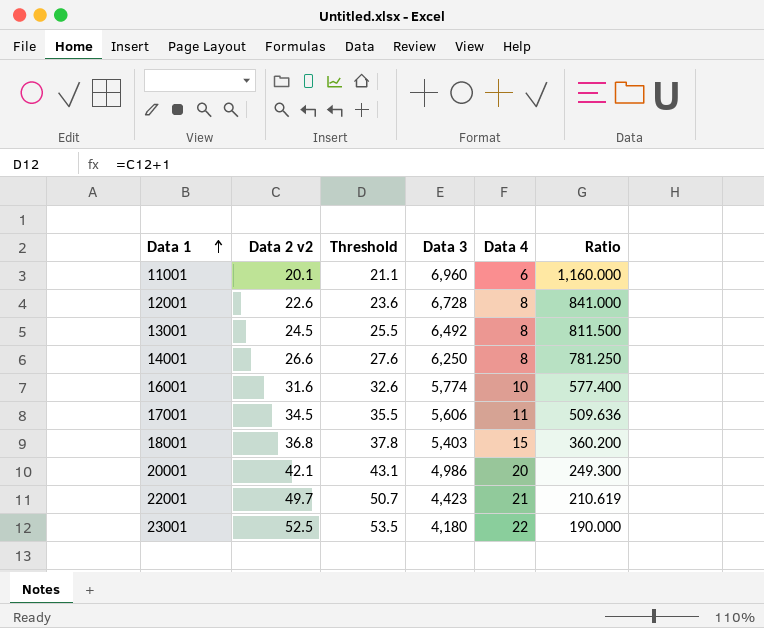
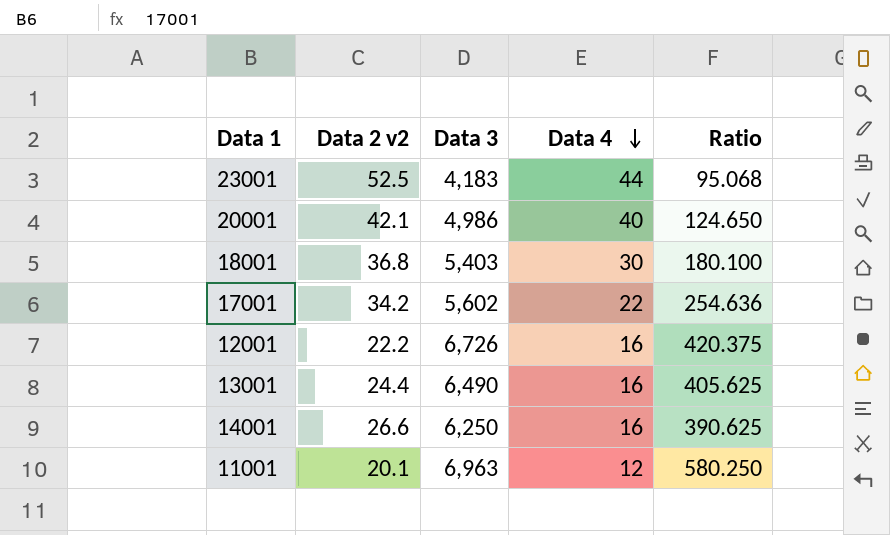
row order: Data 1 ascending -> Data 4 descending
column Threshold | formula: [Data 2 v2] + 1 -> none
row 16001: 31.6 | 32.6 | 5,774 | 10 | 577.400 -> none
row 22001: 49.7 | 50.7 | 4,423 | 21 | 210.619 -> none
23001 | Data 3: 4,180 -> 4,183
23001 | Data 4: 22 -> 44
23001 | Ratio: 190.000 -> 95.068
20001 | Data 4: 20 -> 40
20001 | Ratio: 249.300 -> 124.650
18001 | Data 4: 15 -> 30
18001 | Ratio: 360.200 -> 180.100
17001 | Data 2 v2: 34.5 -> 34.2
17001 | Data 3: 5,606 -> 5,602
17001 | Data 4: 11 -> 22
17001 | Ratio: 509.636 -> 254.636
12001 | Data 2 v2: 22.6 -> 22.2
12001 | Data 3: 6,728 -> 6,726
12001 | Data 4: 8 -> 16
12001 | Ratio: 841.000 -> 420.375
13001 | Data 2 v2: 24.5 -> 24.4
13001 | Data 3: 6,492 -> 6,490
13001 | Data 4: 8 -> 16
13001 | Ratio: 811.500 -> 405.625
14001 | Data 4: 8 -> 16
14001 | Ratio: 781.250 -> 390.625
11001 | Data 3: 6,960 -> 6,963
11001 | Data 4: 6 -> 12
11001 | Ratio: 1,160.000 -> 580.250

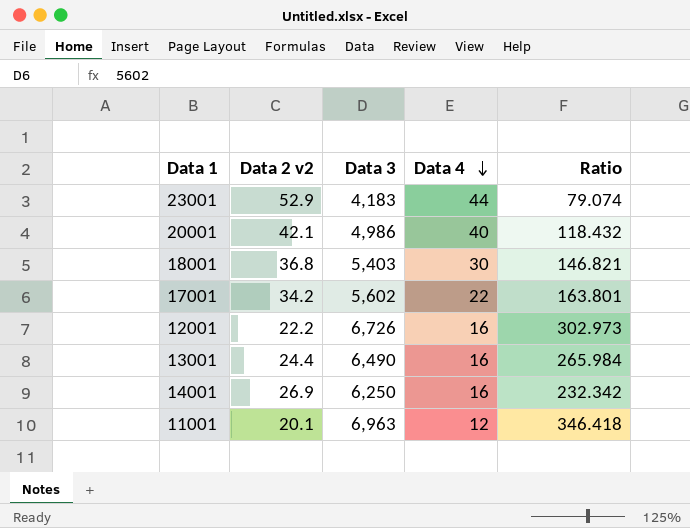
column Ratio | formula: [Data 3] / [Data 4] -> [Data 3] / [Data 2 v2]
23001 | Data 2 v2: 52.5 -> 52.9
14001 | Data 2 v2: 26.6 -> 26.9

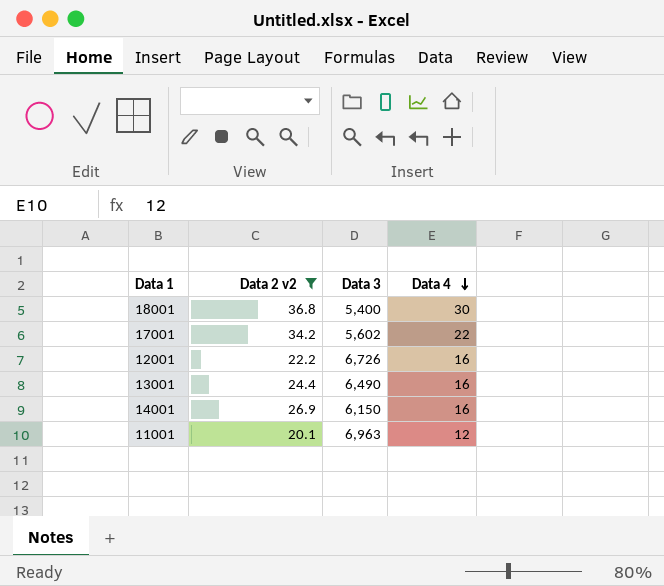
filter: none -> Data 2 v2 <= 36.8
column Ratio | formula: [Data 3] / [Data 2 v2] -> none
18001 | Data 3: 5,403 -> 5,400
14001 | Data 3: 6,250 -> 6,150

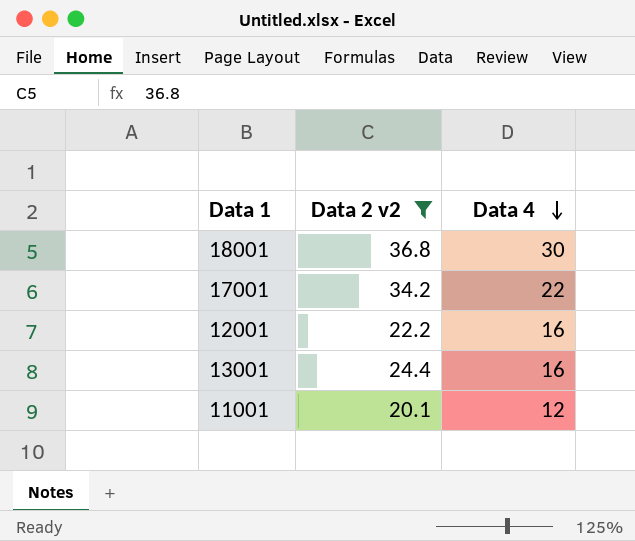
column Data 3 | position: 3 -> none
row 14001: 26.9 | 6,150 | 16 -> none

